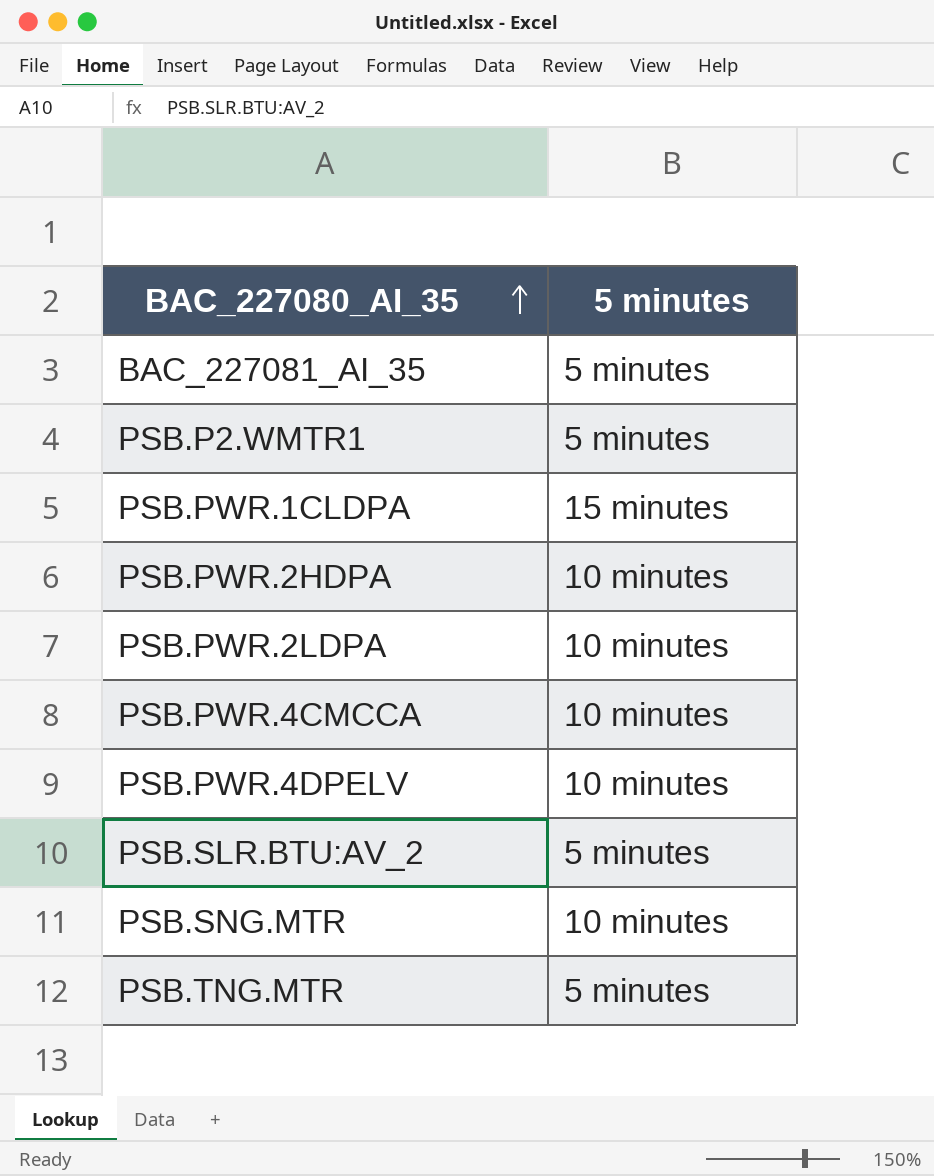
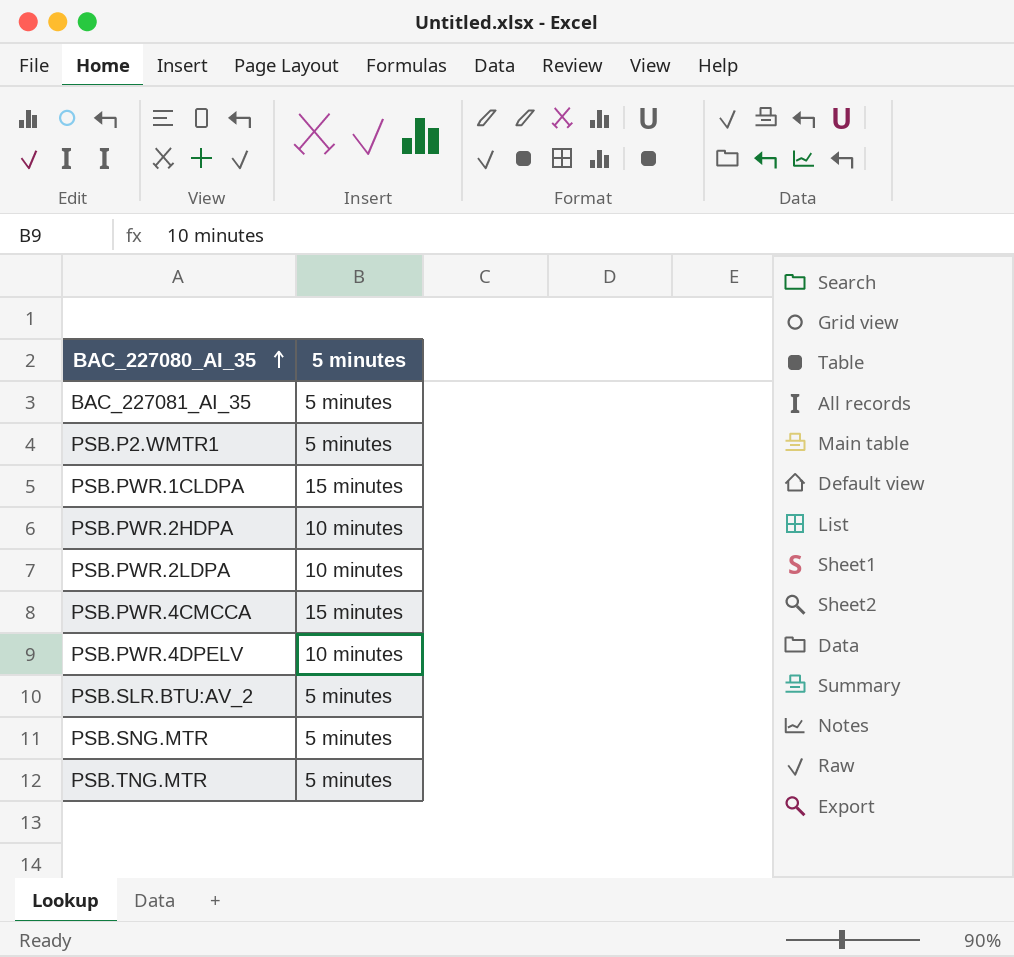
PSB.PWR.4CMCCA | 5 minutes: 10 minutes -> 15 minutes
PSB.SNG.MTR | 5 minutes: 10 minutes -> 5 minutes

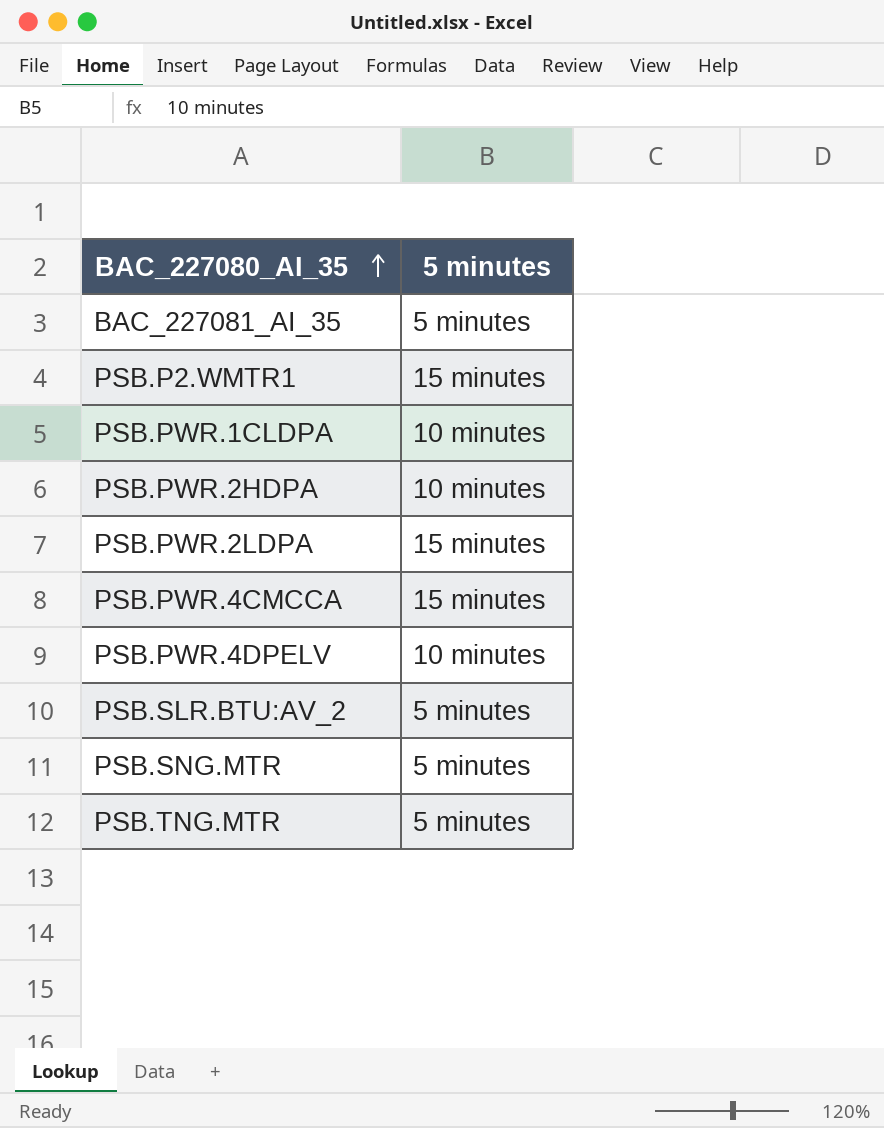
PSB.P2.WMTR1 | 5 minutes: 5 minutes -> 15 minutes
PSB.PWR.1CLDPA | 5 minutes: 15 minutes -> 10 minutes
PSB.PWR.2LDPA | 5 minutes: 10 minutes -> 15 minutes

